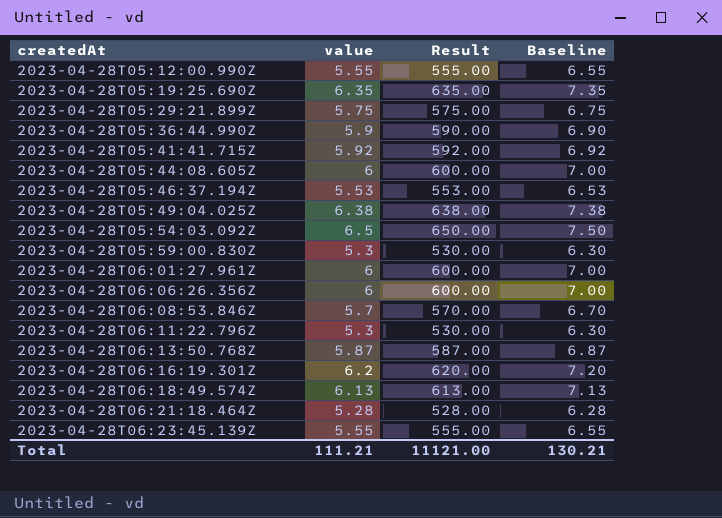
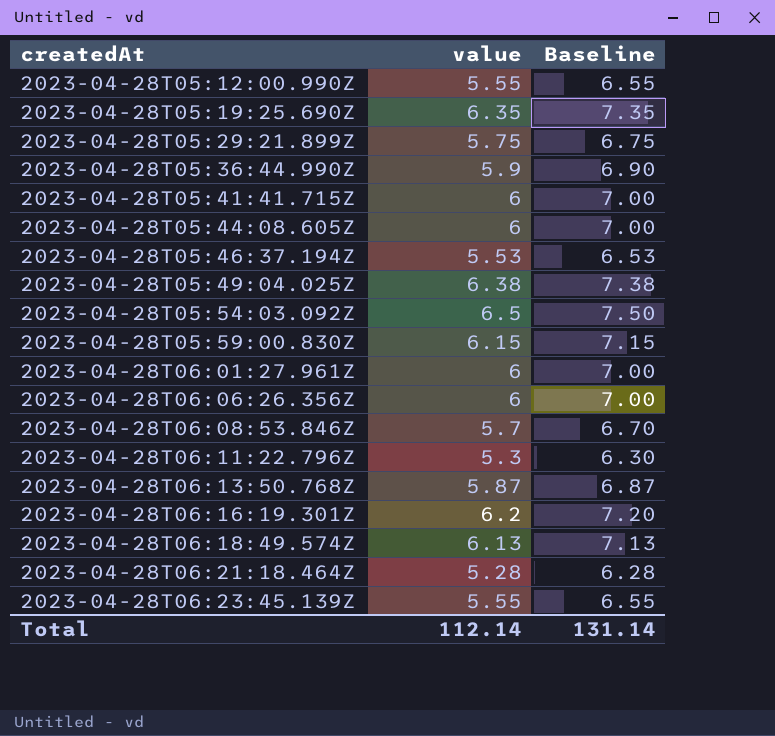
column Result | formula: [value] * 100 -> none
2023-04-28T05:41:41.715Z | value: 5.92 -> 6
2023-04-28T05:41:41.715Z | Baseline: 6.92 -> 7.00
2023-04-28T05:59:00.830Z | value: 5.3 -> 6.15
2023-04-28T05:59:00.830Z | Baseline: 6.30 -> 7.15
Total | value: 111.21 -> 112.14
Total | Baseline: 130.21 -> 131.14

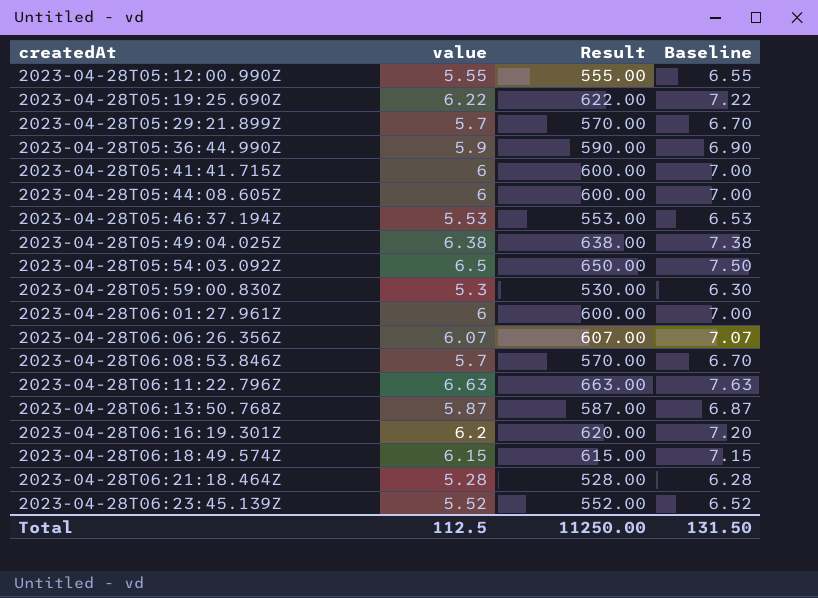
column Result | formula: none -> [value] * 100
2023-04-28T05:19:25.690Z | value: 6.35 -> 6.22
2023-04-28T05:19:25.690Z | Baseline: 7.35 -> 7.22
2023-04-28T05:29:21.899Z | value: 5.75 -> 5.7
2023-04-28T05:29:21.899Z | Baseline: 6.75 -> 6.70
2023-04-28T05:59:00.830Z | value: 6.15 -> 5.3
2023-04-28T05:59:00.830Z | Baseline: 7.15 -> 6.30
2023-04-28T06:06:26.356Z | value: 6 -> 6.07
2023-04-28T06:06:26.356Z | Baseline: 7.00 -> 7.07
2023-04-28T06:11:22.796Z | value: 5.3 -> 6.63
2023-04-28T06:11:22.796Z | Baseline: 6.30 -> 7.63
2023-04-28T06:18:49.574Z | value: 6.13 -> 6.15
2023-04-28T06:18:49.574Z | Baseline: 7.13 -> 7.15
2023-04-28T06:23:45.139Z | value: 5.55 -> 5.52
2023-04-28T06:23:45.139Z | Baseline: 6.55 -> 6.52
Total | value: 112.14 -> 112.5
Total | Baseline: 131.14 -> 131.50

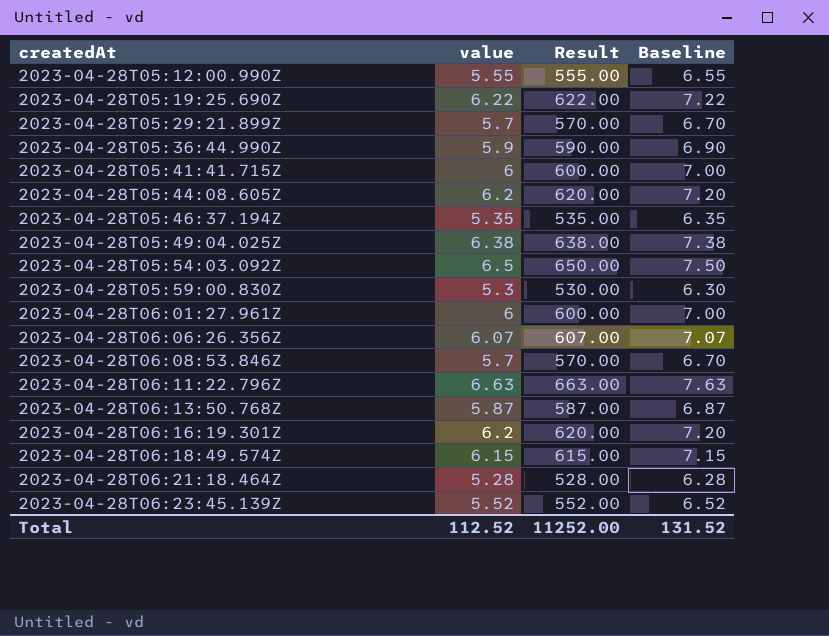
2023-04-28T05:44:08.605Z | value: 6 -> 6.2
2023-04-28T05:44:08.605Z | Result: 600.00 -> 620.00
2023-04-28T05:44:08.605Z | Baseline: 7.00 -> 7.20
2023-04-28T05:46:37.194Z | value: 5.53 -> 5.35
2023-04-28T05:46:37.194Z | Result: 553.00 -> 535.00
2023-04-28T05:46:37.194Z | Baseline: 6.53 -> 6.35
Total | value: 112.5 -> 112.52
Total | Result: 11250.00 -> 11252.00
Total | Baseline: 131.50 -> 131.52

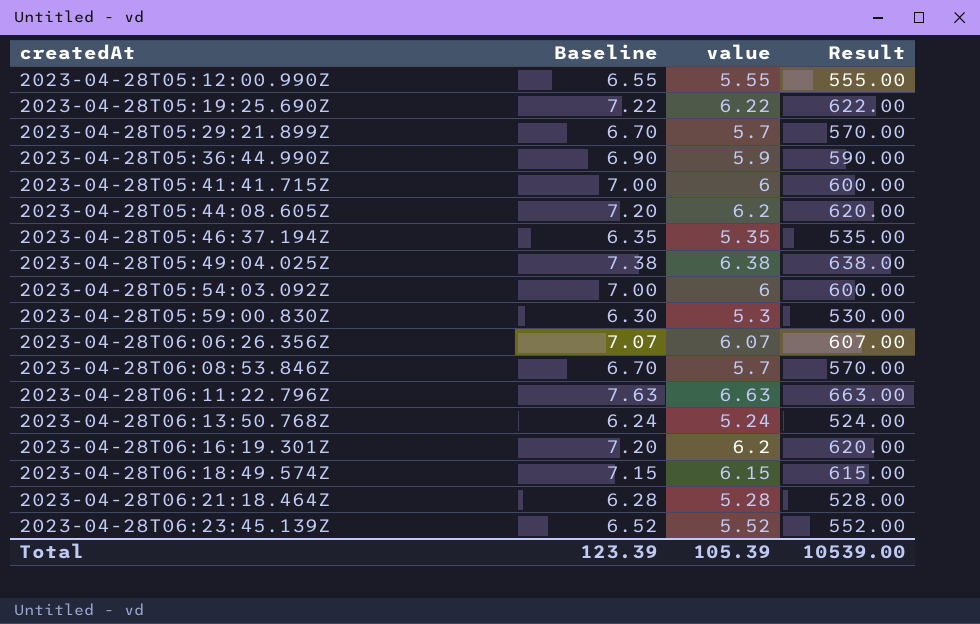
column Baseline | position: 4 -> 2
row 2023-04-28T06:01:27.961Z: 6 | 600.00 | 7.00 -> none
2023-04-28T05:54:03.092Z | Baseline: 7.50 -> 7.00
2023-04-28T05:54:03.092Z | value: 6.5 -> 6
2023-04-28T05:54:03.092Z | Result: 650.00 -> 600.00
2023-04-28T06:13:50.768Z | Baseline: 6.87 -> 6.24
2023-04-28T06:13:50.768Z | value: 5.87 -> 5.24
2023-04-28T06:13:50.768Z | Result: 587.00 -> 524.00
Total | Baseline: 131.52 -> 123.39
Total | value: 112.52 -> 105.39
Total | Result: 11252.00 -> 10539.00

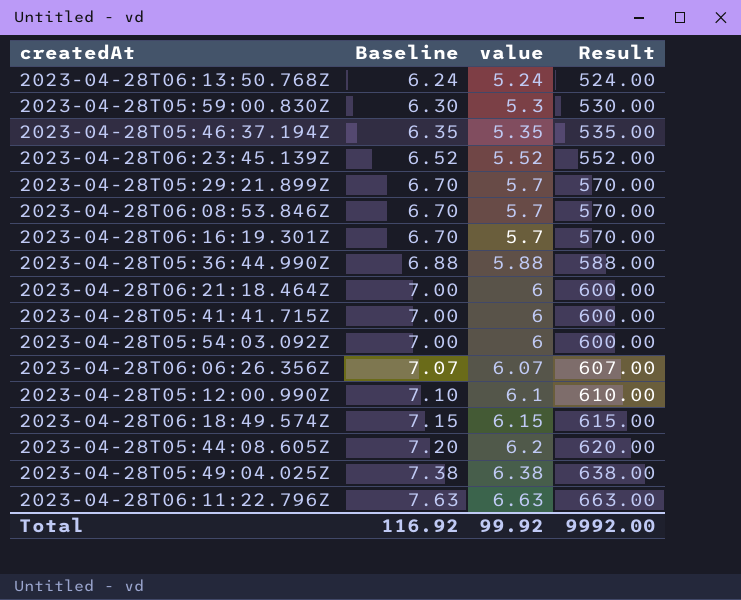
row order: createdAt ascending -> Baseline ascending
row 2023-04-28T05:19:25.690Z: 7.22 | 6.22 | 622.00 -> none
2023-04-28T06:16:19.301Z | Baseline: 7.20 -> 6.70
2023-04-28T06:16:19.301Z | value: 6.2 -> 5.7
2023-04-28T06:16:19.301Z | Result: 620.00 -> 570.00
2023-04-28T05:36:44.990Z | Baseline: 6.90 -> 6.88
2023-04-28T05:36:44.990Z | value: 5.9 -> 5.88
2023-04-28T05:36:44.990Z | Result: 590.00 -> 588.00
2023-04-28T06:21:18.464Z | Baseline: 6.28 -> 7.00
2023-04-28T06:21:18.464Z | value: 5.28 -> 6
2023-04-28T06:21:18.464Z | Result: 528.00 -> 600.00
2023-04-28T05:12:00.990Z | Baseline: 6.55 -> 7.10
2023-04-28T05:12:00.990Z | value: 5.55 -> 6.1
2023-04-28T05:12:00.990Z | Result: 555.00 -> 610.00
Total | Baseline: 123.39 -> 116.92
Total | value: 105.39 -> 99.92
Total | Result: 10539.00 -> 9992.00

